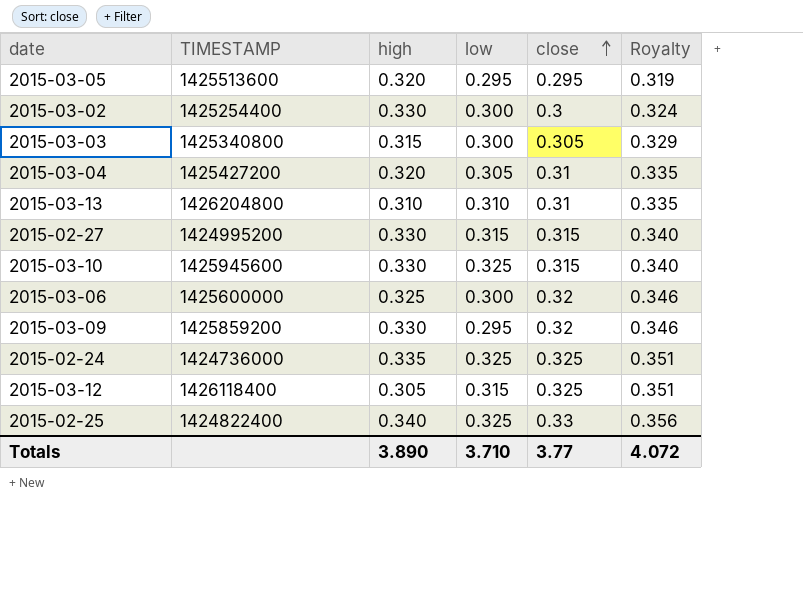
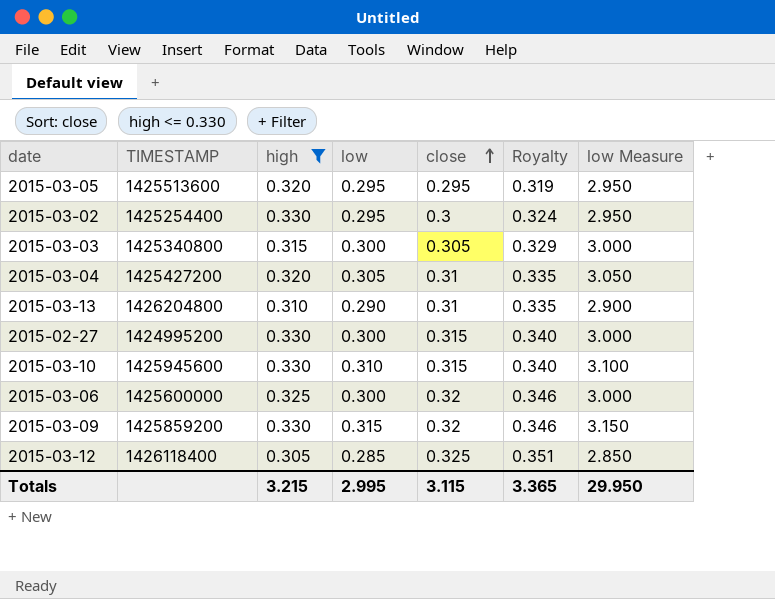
filter: none -> high <= 0.330
column low Measure | formula: none -> [low] * 10
2015-03-02 | low: 0.300 -> 0.295
2015-03-13 | low: 0.310 -> 0.290
2015-02-27 | low: 0.315 -> 0.300
2015-03-10 | low: 0.325 -> 0.310
2015-03-09 | low: 0.295 -> 0.315
2015-03-12 | low: 0.315 -> 0.285
Totals | high: 3.890 -> 3.215
Totals | low: 3.710 -> 2.995
Totals | close: 3.77 -> 3.115
Totals | Royalty: 4.072 -> 3.365

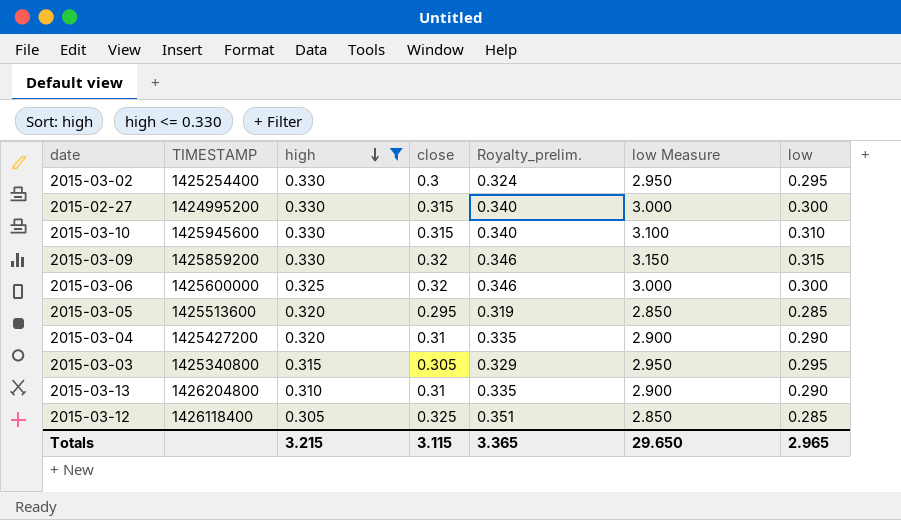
row order: close ascending -> high descending
column name: Royalty -> Royalty_prelim.
column low | position: 4 -> 7
2015-03-05 | low Measure: 2.950 -> 2.850
2015-03-05 | low: 0.295 -> 0.285
2015-03-04 | low Measure: 3.050 -> 2.900
2015-03-04 | low: 0.305 -> 0.290
2015-03-03 | low Measure: 3.000 -> 2.950
2015-03-03 | low: 0.300 -> 0.295
Totals | low Measure: 29.950 -> 29.650
Totals | low: 2.995 -> 2.965

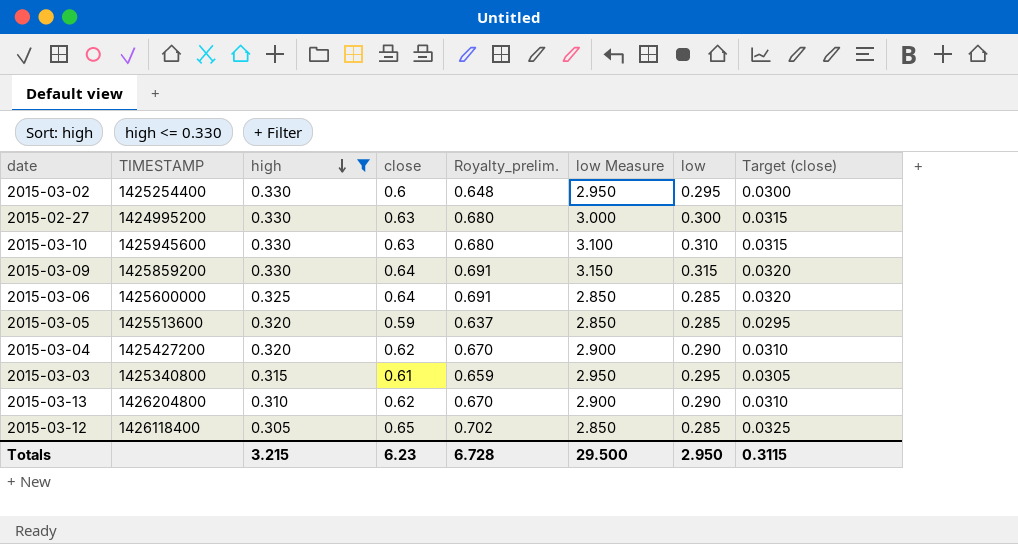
column Target (close) | formula: none -> [close] * 0.05
2015-03-02 | close: 0.3 -> 0.6
2015-03-02 | Royalty_prelim.: 0.324 -> 0.648
2015-02-27 | close: 0.315 -> 0.63
2015-02-27 | Royalty_prelim.: 0.340 -> 0.680
2015-03-10 | close: 0.315 -> 0.63
2015-03-10 | Royalty_prelim.: 0.340 -> 0.680
2015-03-09 | close: 0.32 -> 0.64
2015-03-09 | Royalty_prelim.: 0.346 -> 0.691
2015-03-06 | close: 0.32 -> 0.64
2015-03-06 | Royalty_prelim.: 0.346 -> 0.691
2015-03-06 | low Measure: 3.000 -> 2.850
2015-03-06 | low: 0.300 -> 0.285
2015-03-05 | close: 0.295 -> 0.59
2015-03-05 | Royalty_prelim.: 0.319 -> 0.637
2015-03-04 | close: 0.31 -> 0.62
2015-03-04 | Royalty_prelim.: 0.335 -> 0.670
2015-03-03 | close: 0.305 -> 0.61
2015-03-03 | Royalty_prelim.: 0.329 -> 0.659
2015-03-13 | close: 0.31 -> 0.62
2015-03-13 | Royalty_prelim.: 0.335 -> 0.670
2015-03-12 | close: 0.325 -> 0.65
2015-03-12 | Royalty_prelim.: 0.351 -> 0.702
Totals | close: 3.115 -> 6.23
Totals | Royalty_prelim.: 3.365 -> 6.728
Totals | low Measure: 29.650 -> 29.500
Totals | low: 2.965 -> 2.950

